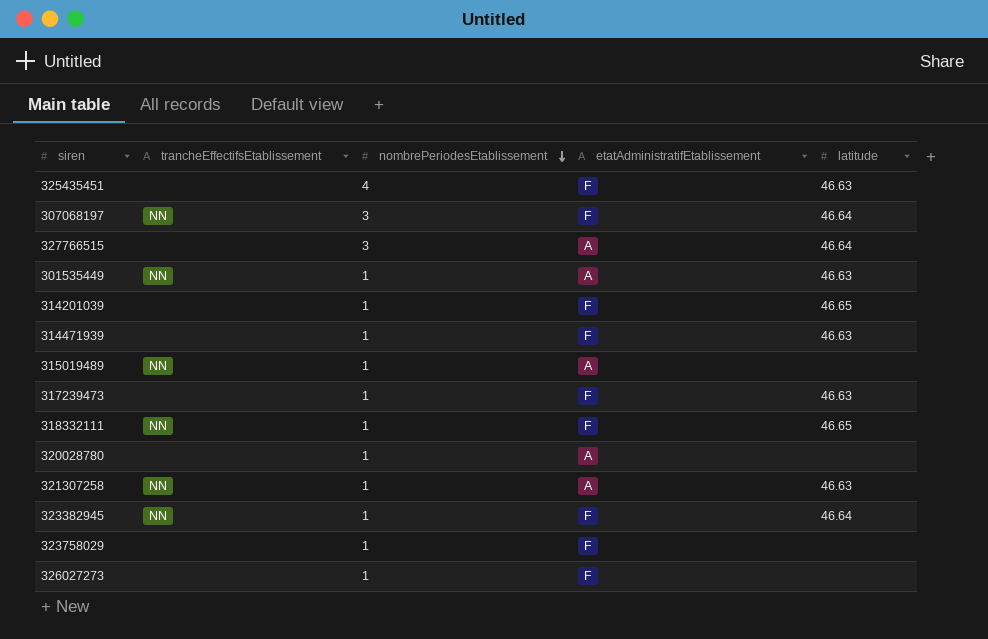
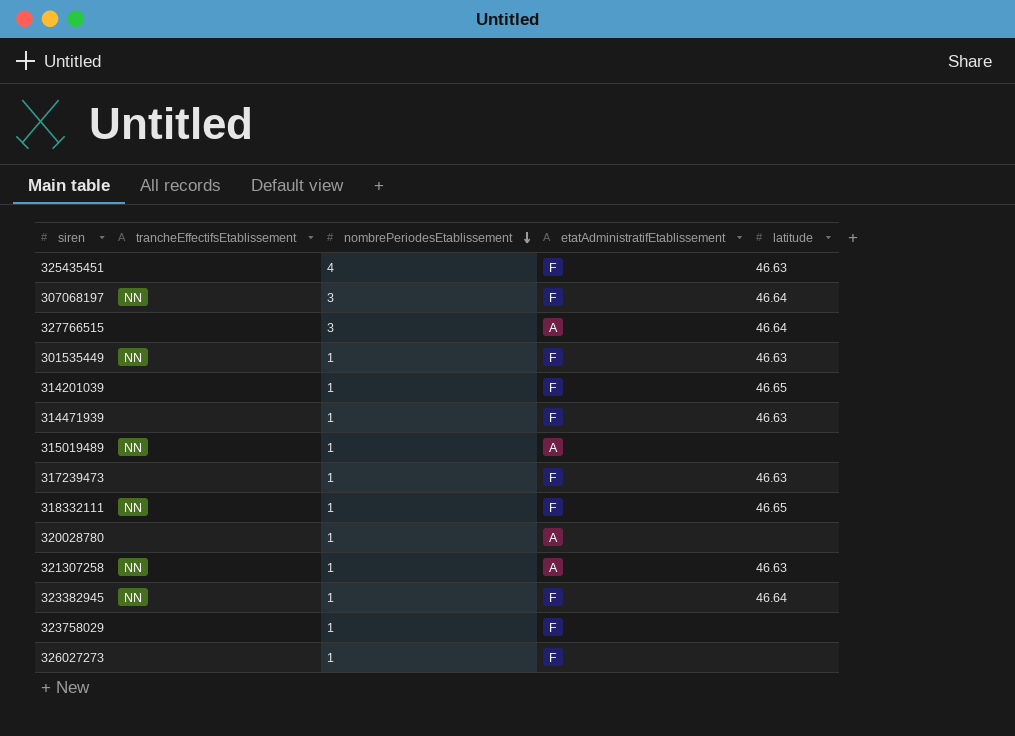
301535449 | etatAdministratifEtablissement: A -> F

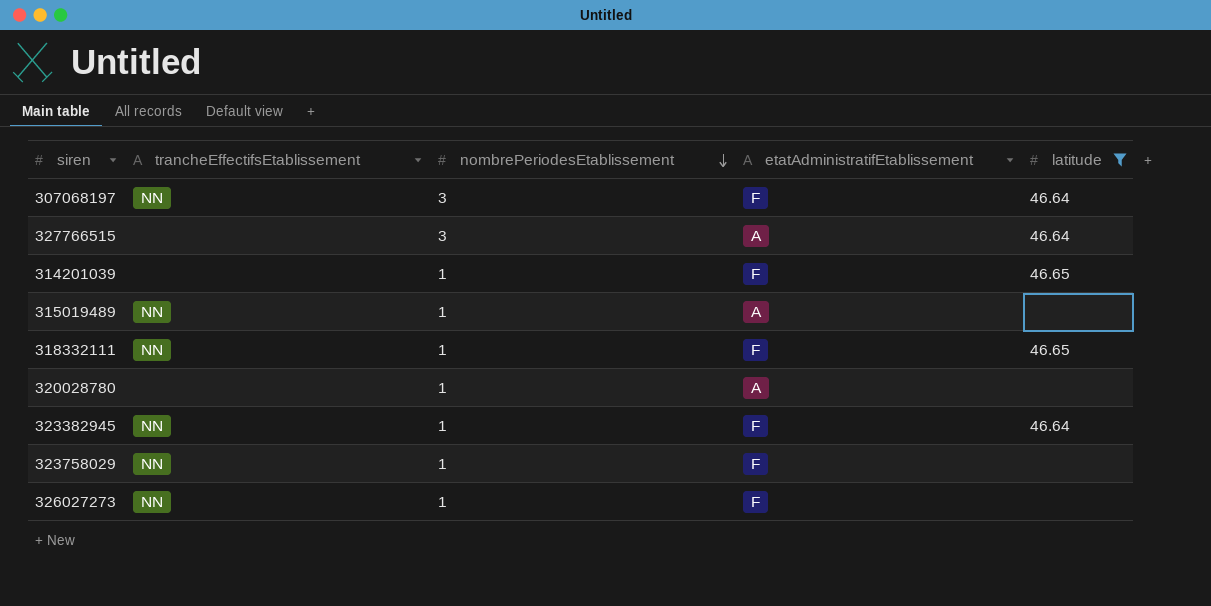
filter: none -> latitude != 46.63
323758029 | trancheEffectifsEtablissement: none -> NN
326027273 | trancheEffectifsEtablissement: none -> NN

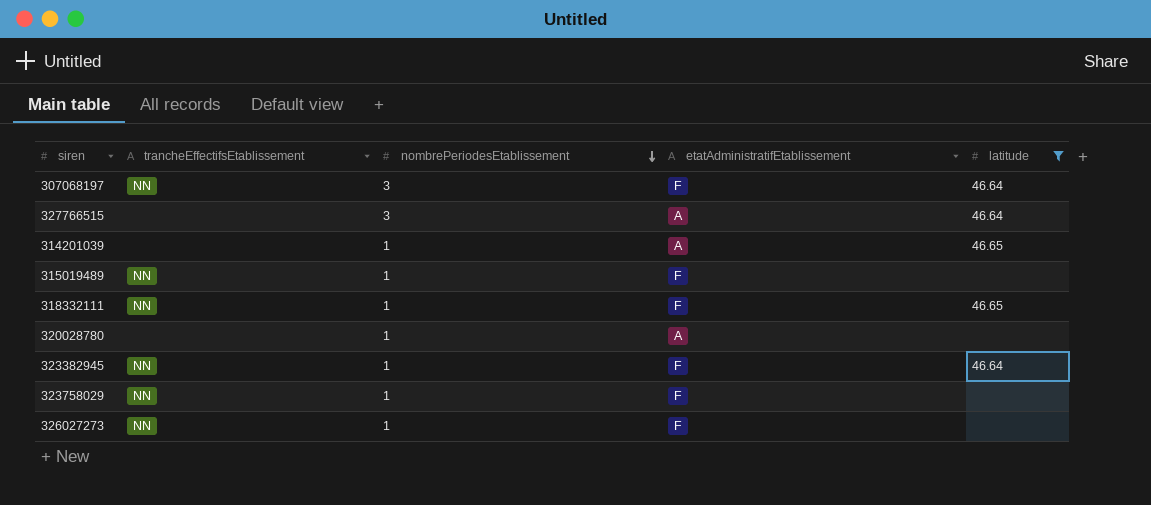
314201039 | etatAdministratifEtablissement: F -> A
315019489 | etatAdministratifEtablissement: A -> F

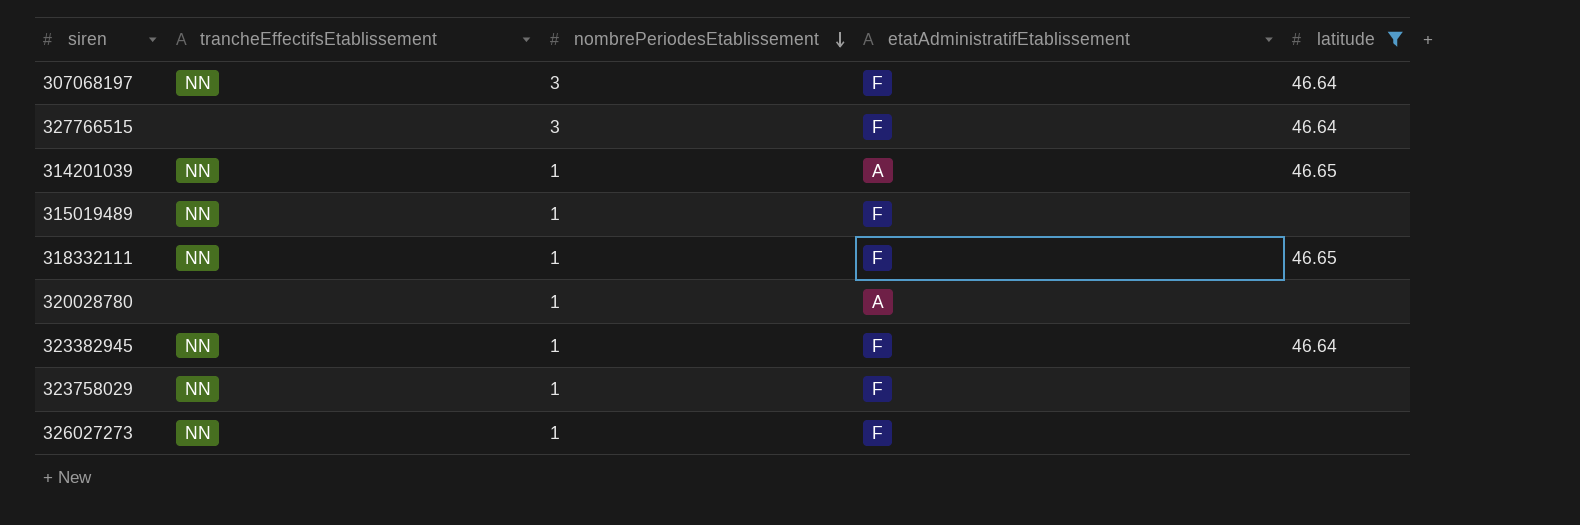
327766515 | etatAdministratifEtablissement: A -> F
314201039 | trancheEffectifsEtablissement: none -> NN

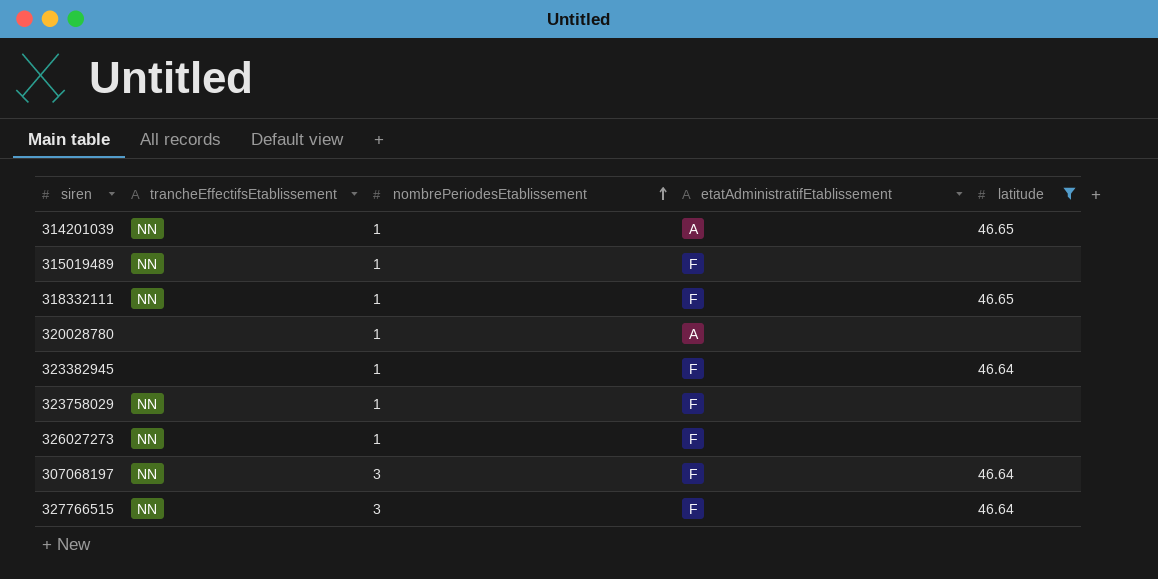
row order: nombrePeriodesEtablissement descending -> nombrePeriodesEtablissement ascending
323382945 | trancheEffectifsEtablissement: NN -> none
327766515 | trancheEffectifsEtablissement: none -> NN

